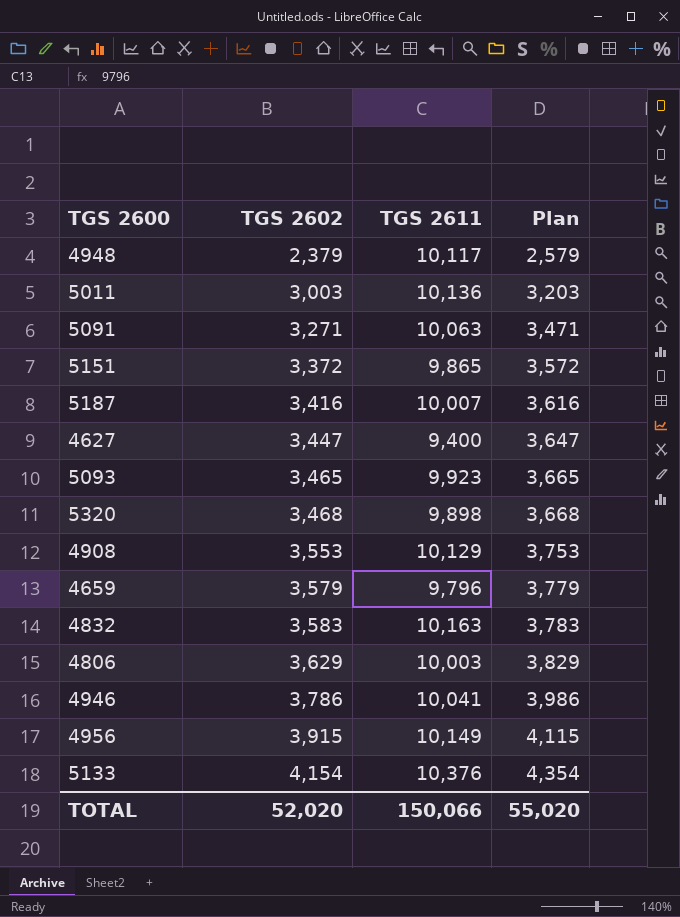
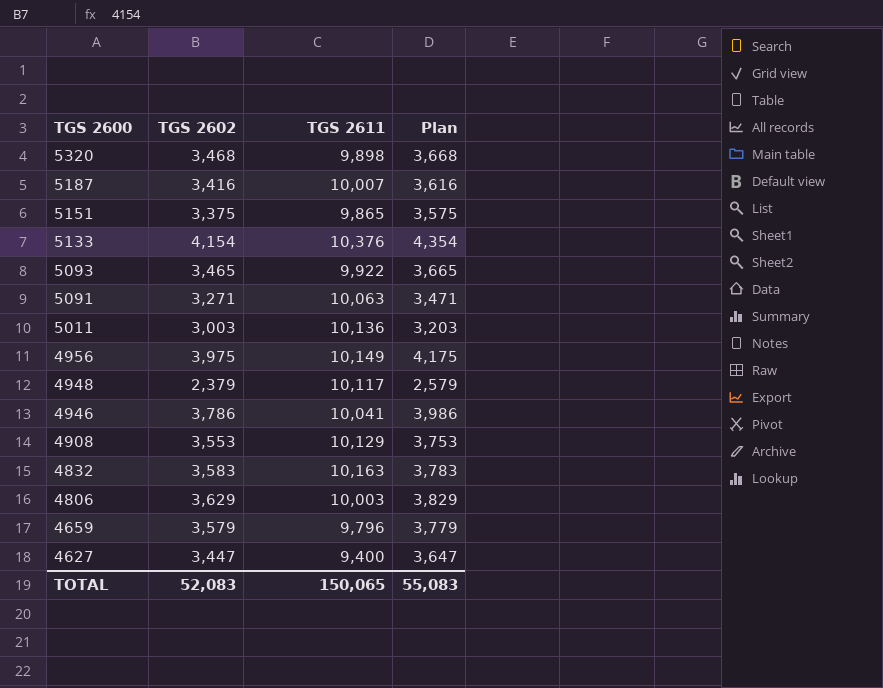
row order: TGS 2602 ascending -> TGS 2600 descending
5151 | TGS 2602: 3,372 -> 3,375
5151 | Plan: 3,572 -> 3,575
5093 | TGS 2611: 9,923 -> 9,922
4956 | TGS 2602: 3,915 -> 3,975
4956 | Plan: 4,115 -> 4,175
TOTAL | TGS 2602: 52,020 -> 52,083
TOTAL | TGS 2611: 150,066 -> 150,065
TOTAL | Plan: 55,020 -> 55,083

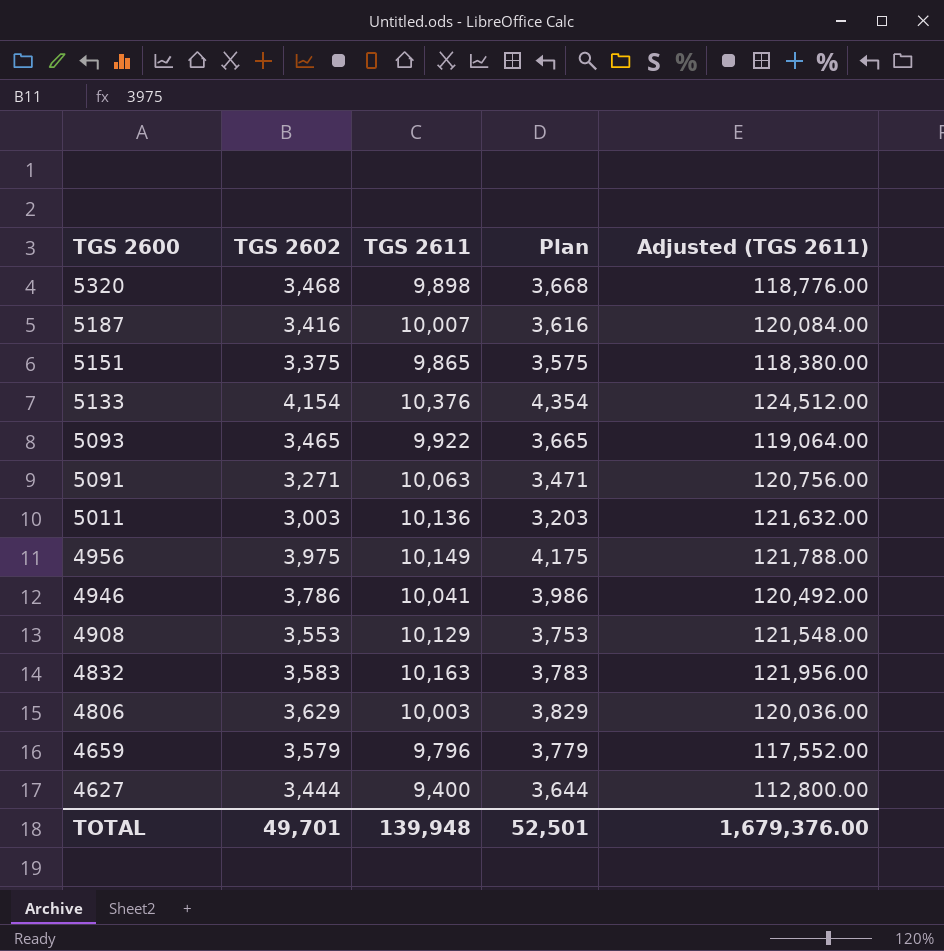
column Adjusted (TGS 2611) | formula: none -> [TGS 2611] * 12
row 4948: 2,379 | 10,117 | 2,579 -> none
4627 | TGS 2602: 3,447 -> 3,444
4627 | Plan: 3,647 -> 3,644
TOTAL | TGS 2602: 52,083 -> 49,701
TOTAL | TGS 2611: 150,065 -> 139,948
TOTAL | Plan: 55,083 -> 52,501

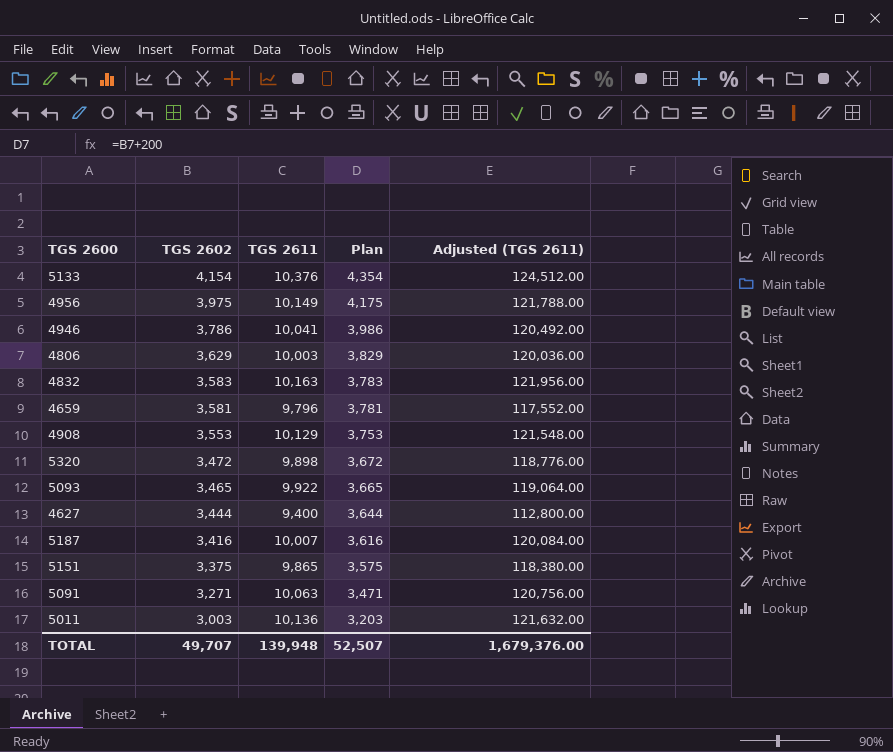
row order: TGS 2600 descending -> TGS 2602 descending
4659 | TGS 2602: 3,579 -> 3,581
4659 | Plan: 3,779 -> 3,781
5320 | TGS 2602: 3,468 -> 3,472
5320 | Plan: 3,668 -> 3,672
TOTAL | TGS 2602: 49,701 -> 49,707
TOTAL | Plan: 52,501 -> 52,507

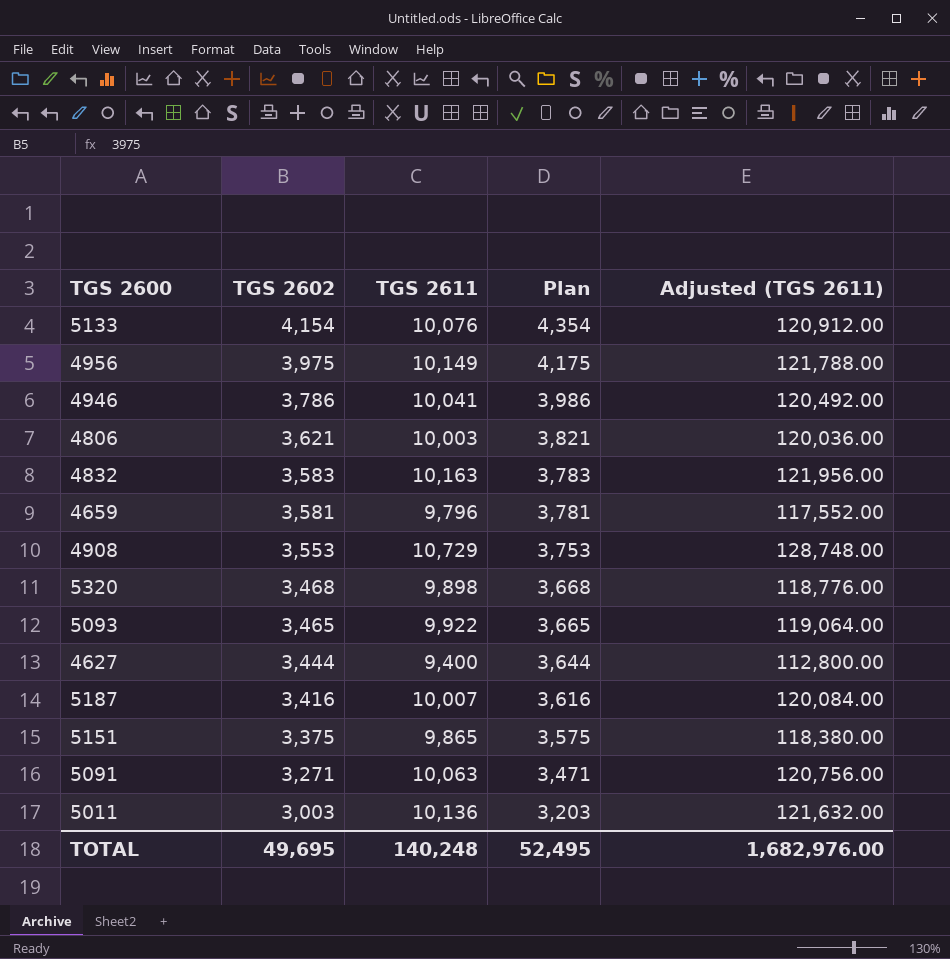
5133 | TGS 2611: 10,376 -> 10,076
5133 | Adjusted (TGS 2611): 124,512.00 -> 120,912.00
4806 | TGS 2602: 3,629 -> 3,621
4806 | Plan: 3,829 -> 3,821
4908 | TGS 2611: 10,129 -> 10,729
4908 | Adjusted (TGS 2611): 121,548.00 -> 128,748.00
5320 | TGS 2602: 3,472 -> 3,468
5320 | Plan: 3,672 -> 3,668
TOTAL | TGS 2602: 49,707 -> 49,695
TOTAL | TGS 2611: 139,948 -> 140,248
TOTAL | Plan: 52,507 -> 52,495
TOTAL | Adjusted (TGS 2611): 1,679,376.00 -> 1,682,976.00

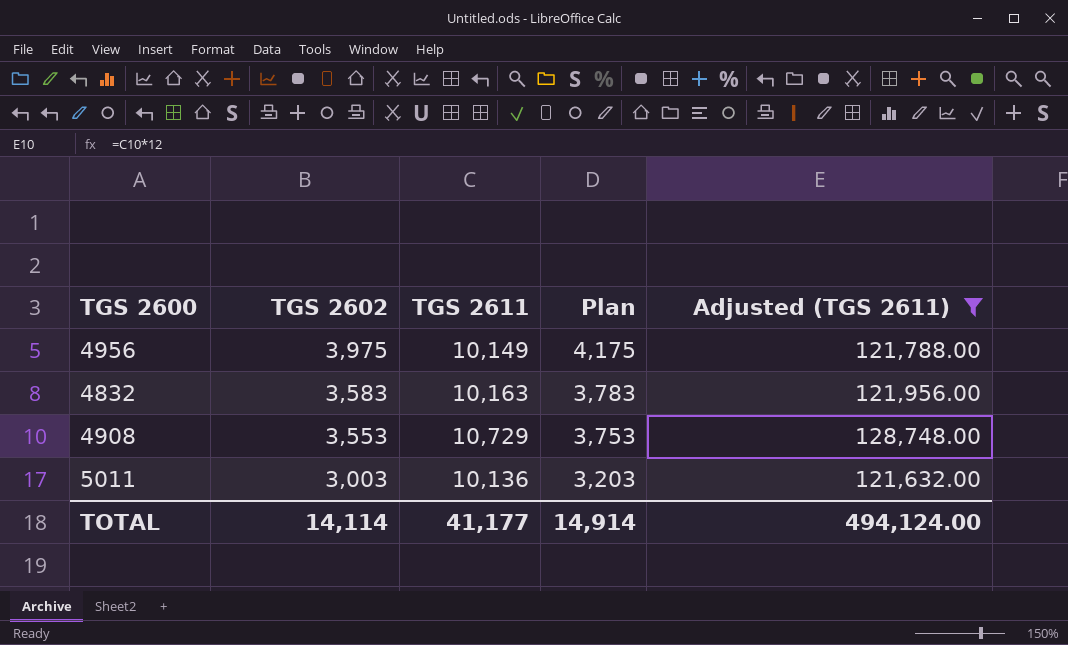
filter: none -> Adjusted (TGS 2611) >= 121,632.00
TOTAL | TGS 2602: 49,695 -> 14,114
TOTAL | TGS 2611: 140,248 -> 41,177
TOTAL | Plan: 52,495 -> 14,914
TOTAL | Adjusted (TGS 2611): 1,682,976.00 -> 494,124.00

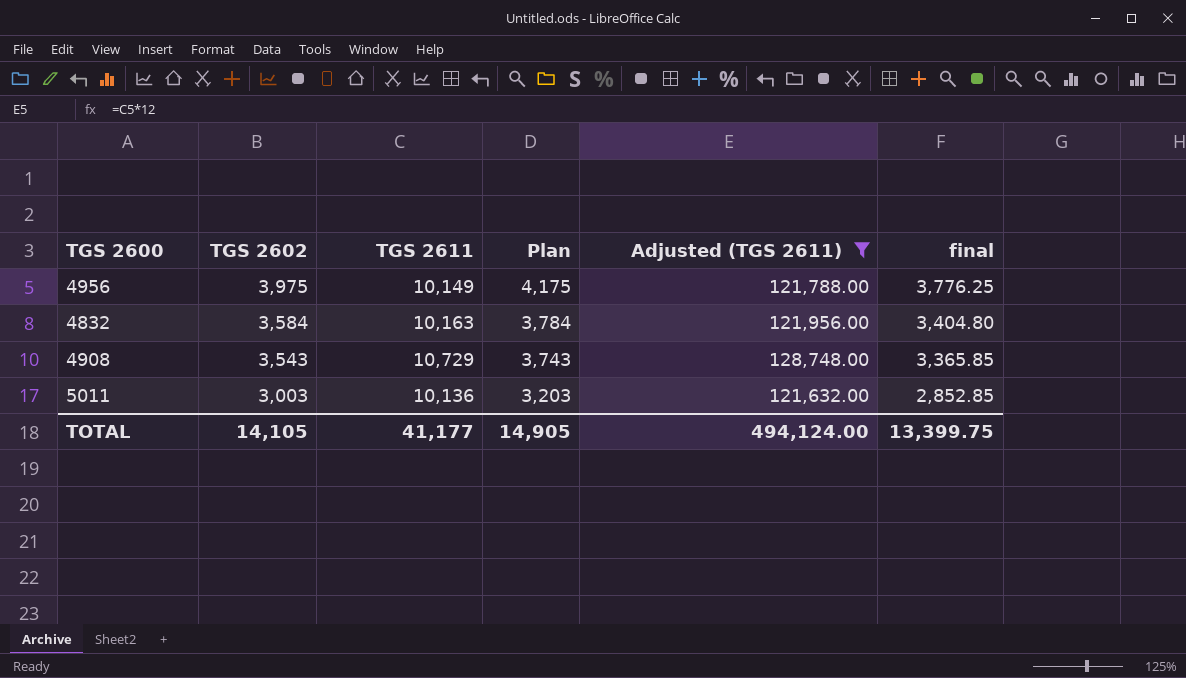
column final | formula: none -> [TGS 2602] * 0.95
4832 | TGS 2602: 3,583 -> 3,584
4832 | Plan: 3,783 -> 3,784
4908 | TGS 2602: 3,553 -> 3,543
4908 | Plan: 3,753 -> 3,743
TOTAL | TGS 2602: 14,114 -> 14,105
TOTAL | Plan: 14,914 -> 14,905

